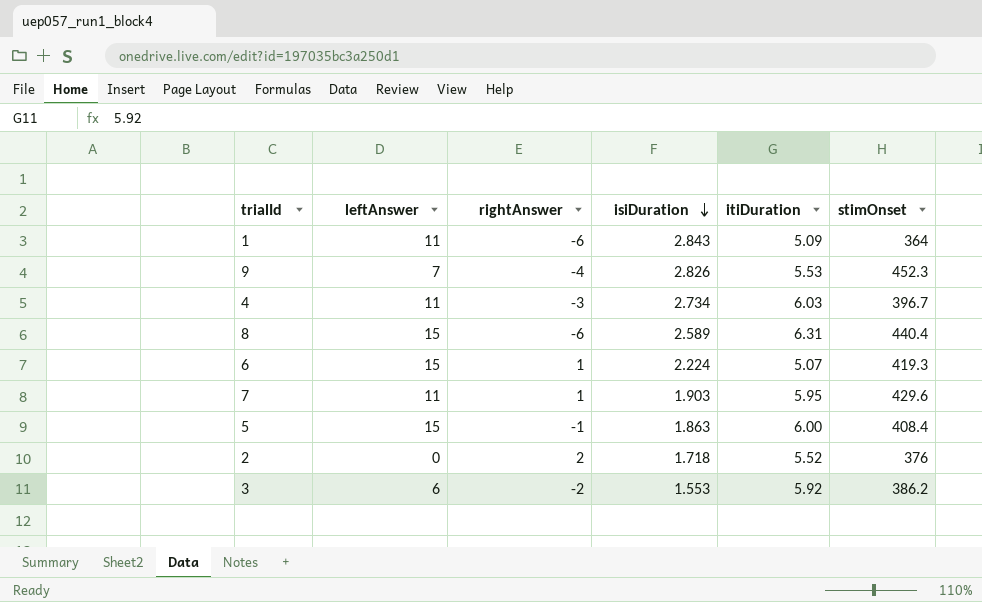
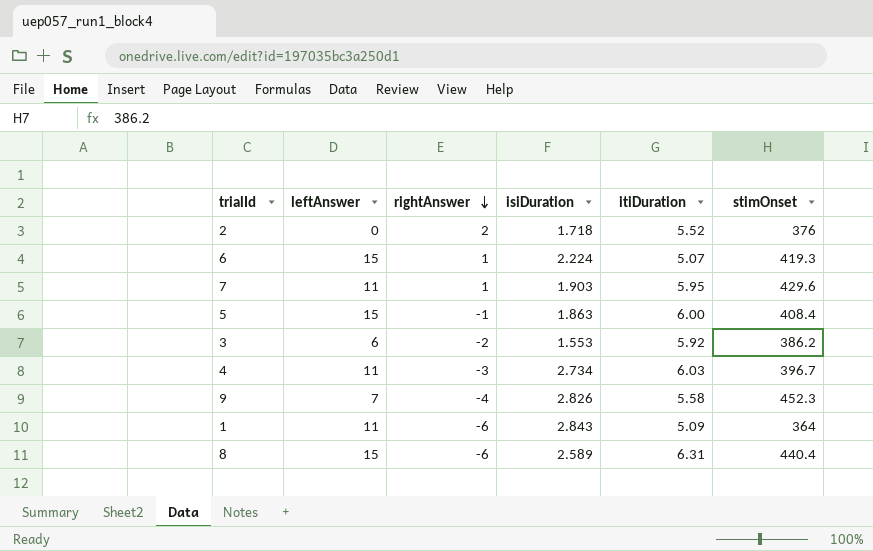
row order: isiDuration descending -> rightAnswer descending
9 | itiDuration: 5.53 -> 5.58

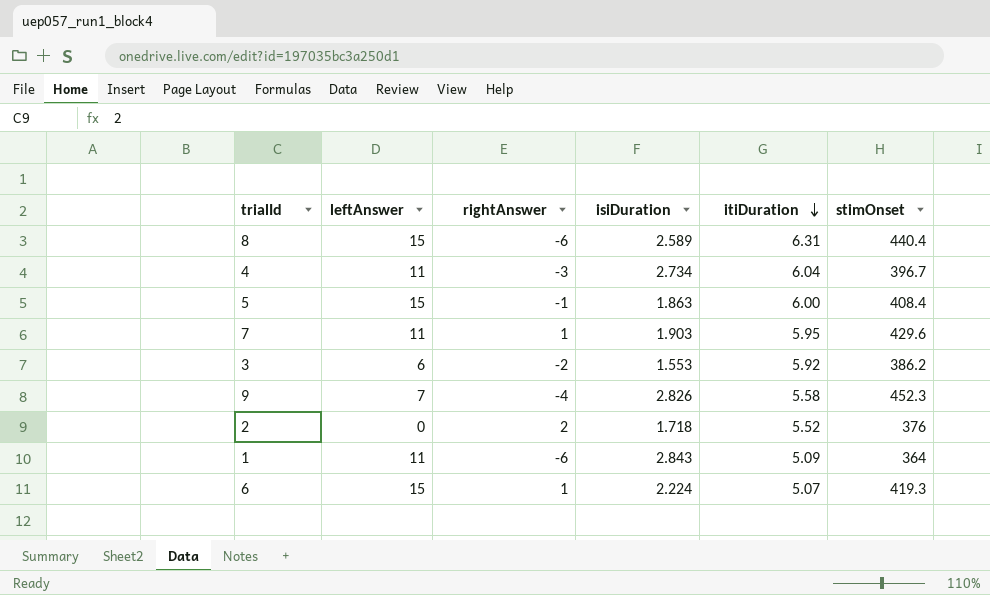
row order: rightAnswer descending -> itiDuration descending
4 | itiDuration: 6.03 -> 6.04

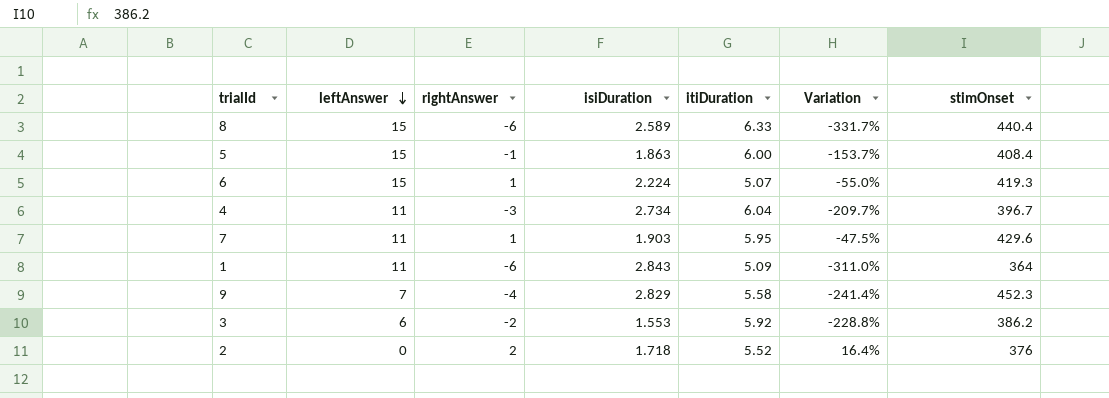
row order: itiDuration descending -> leftAnswer descending
column Variation | formula: none -> ([rightAnswer] - [isiDuration]) / [isiDuration]
8 | itiDuration: 6.31 -> 6.33
9 | isiDuration: 2.826 -> 2.829

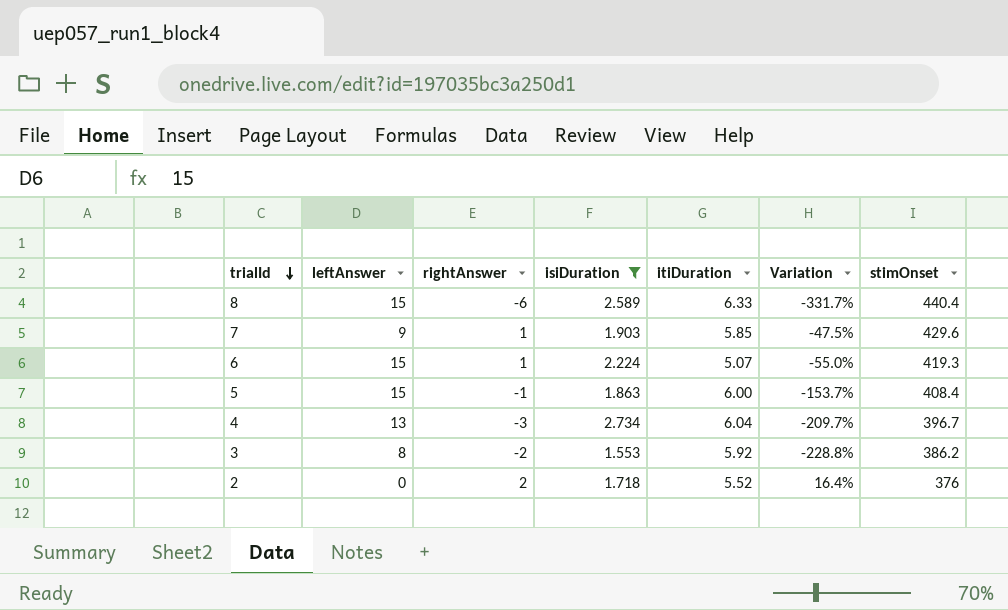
filter: none -> isiDuration <= 2.734
row order: leftAnswer descending -> trialId descending
7 | leftAnswer: 11 -> 9
7 | itiDuration: 5.95 -> 5.85
4 | leftAnswer: 11 -> 13
3 | leftAnswer: 6 -> 8

